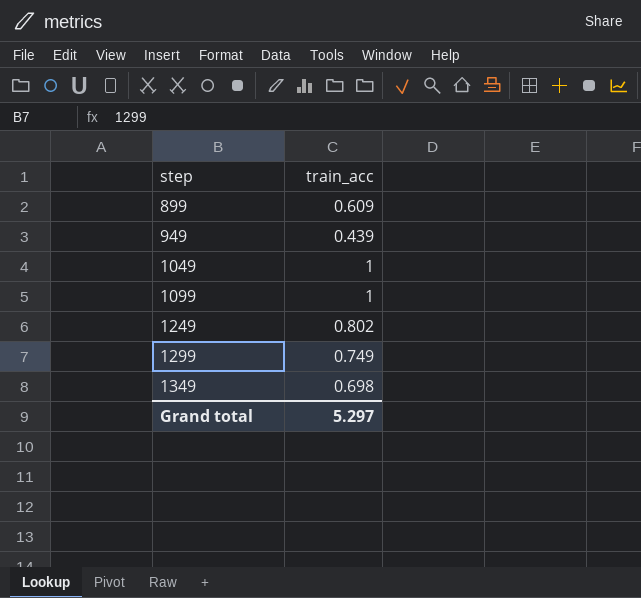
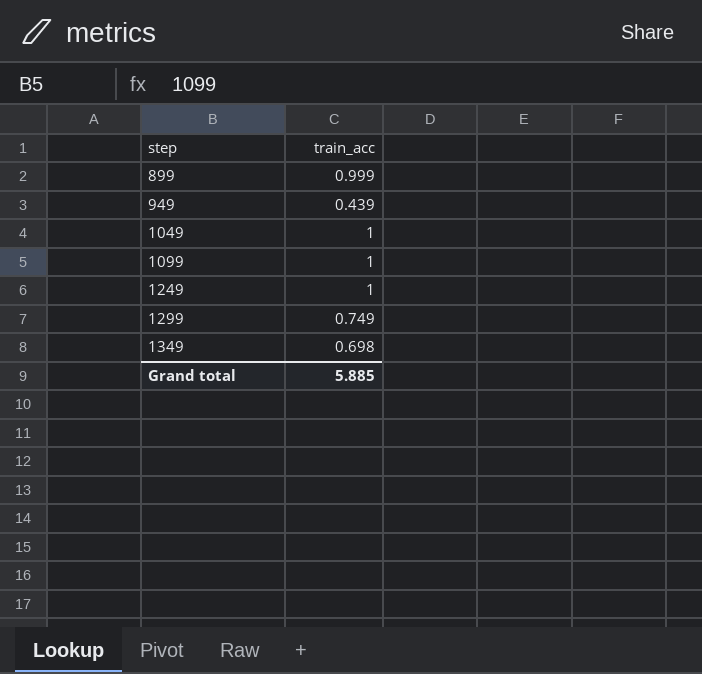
899 | train_acc: 0.609 -> 0.999
1249 | train_acc: 0.802 -> 1
Grand total | train_acc: 5.297 -> 5.885

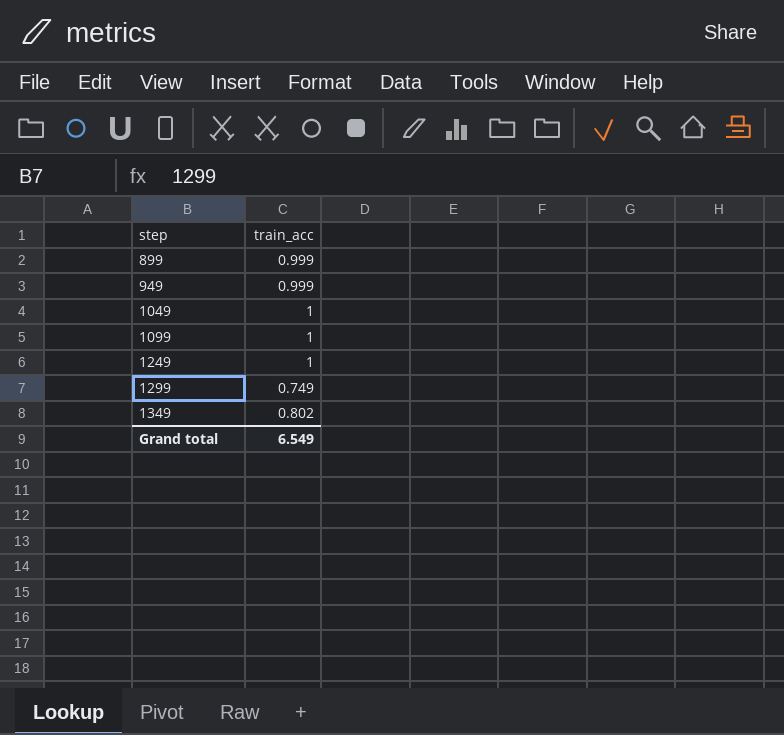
949 | train_acc: 0.439 -> 0.999
1349 | train_acc: 0.698 -> 0.802
Grand total | train_acc: 5.885 -> 6.549

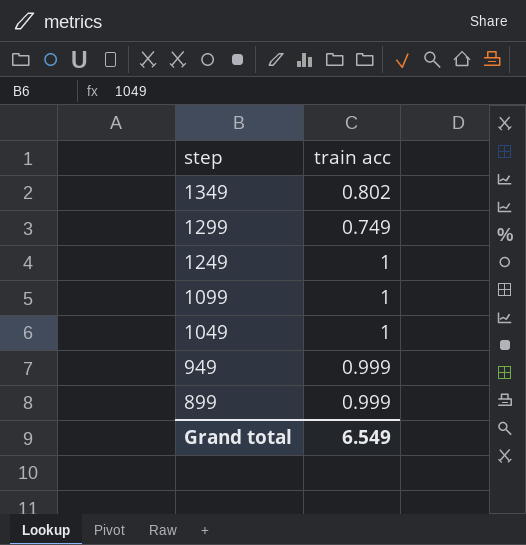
row order: step ascending -> step descending
column name: train_acc -> train acc

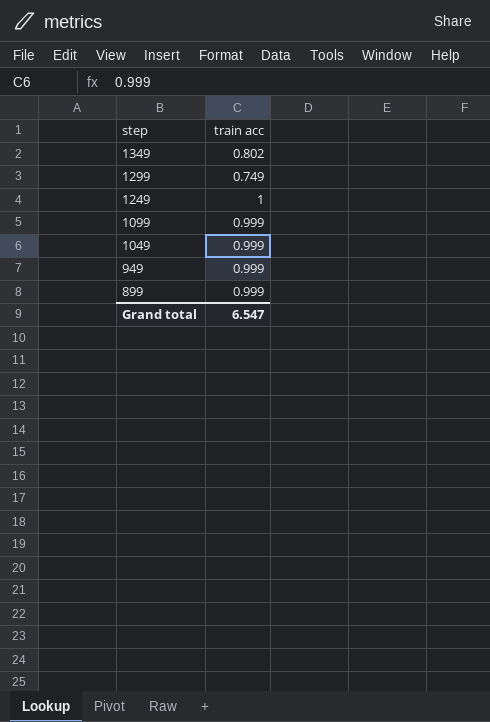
1099 | train acc: 1 -> 0.999
1049 | train acc: 1 -> 0.999
Grand total | train acc: 6.549 -> 6.547

